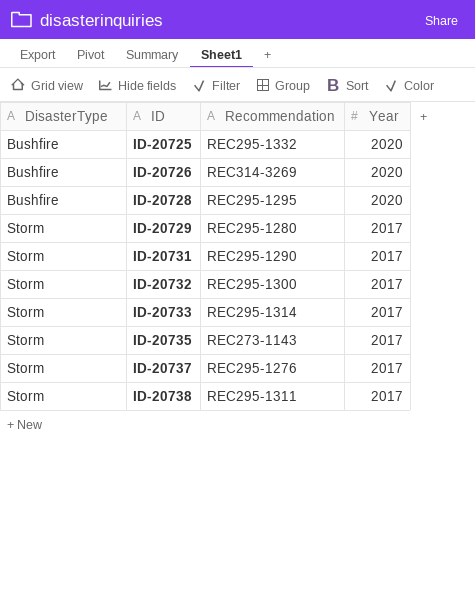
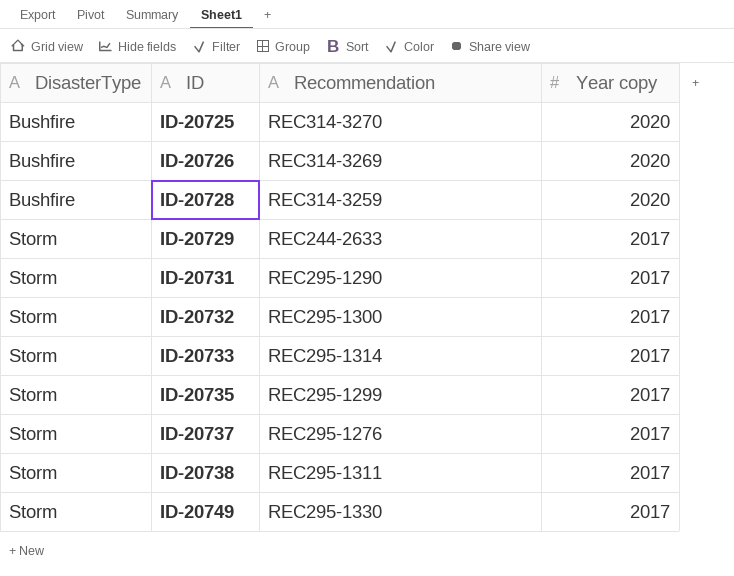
column name: Year -> Year copy
ID-20725 | Recommendation: REC295-1332 -> REC314-3270
ID-20728 | Recommendation: REC295-1295 -> REC314-3259
ID-20729 | Recommendation: REC295-1280 -> REC244-2633
ID-20735 | Recommendation: REC273-1143 -> REC295-1299
row ID-20749: none -> Storm | REC295-1330 | 2017

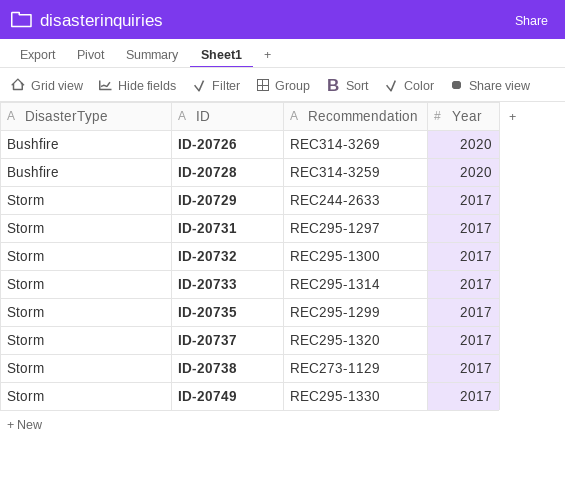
column name: Year copy -> Year
row ID-20725: Bushfire | REC314-3270 | 2020 -> none
ID-20731 | Recommendation: REC295-1290 -> REC295-1297
ID-20737 | Recommendation: REC295-1276 -> REC295-1320
ID-20738 | Recommendation: REC295-1311 -> REC273-1129

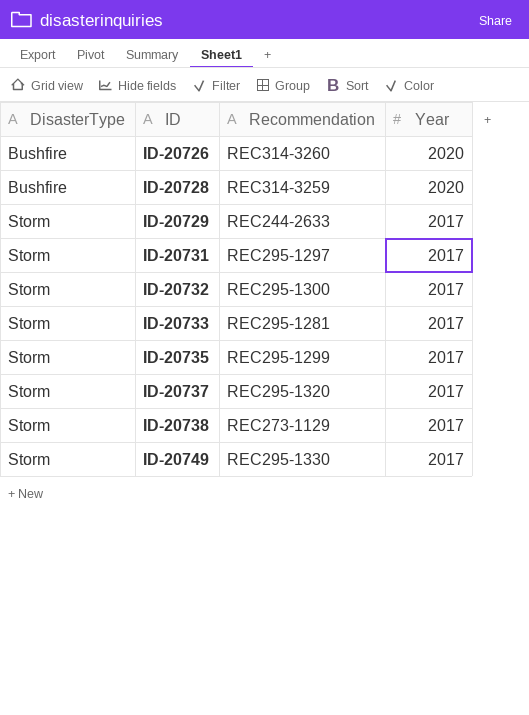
ID-20726 | Recommendation: REC314-3269 -> REC314-3260
ID-20733 | Recommendation: REC295-1314 -> REC295-1281

